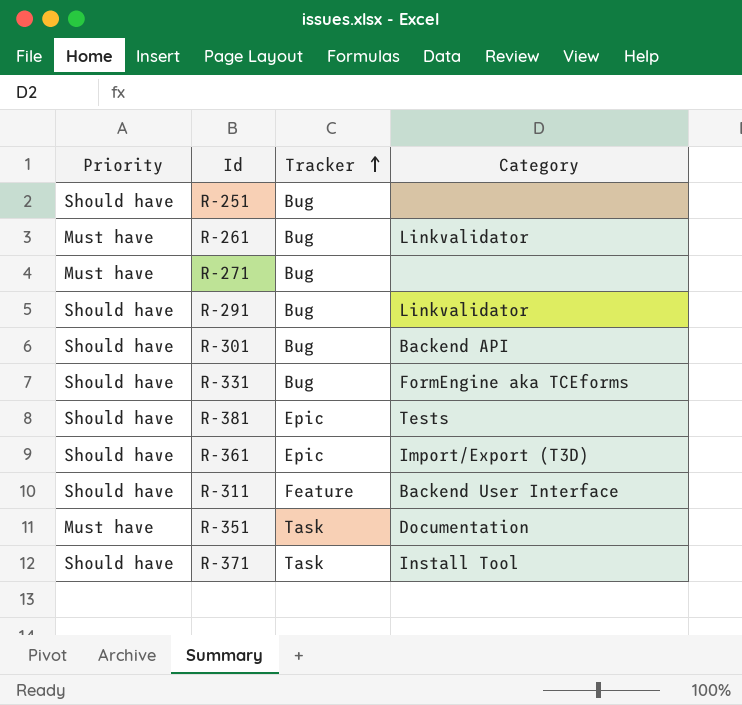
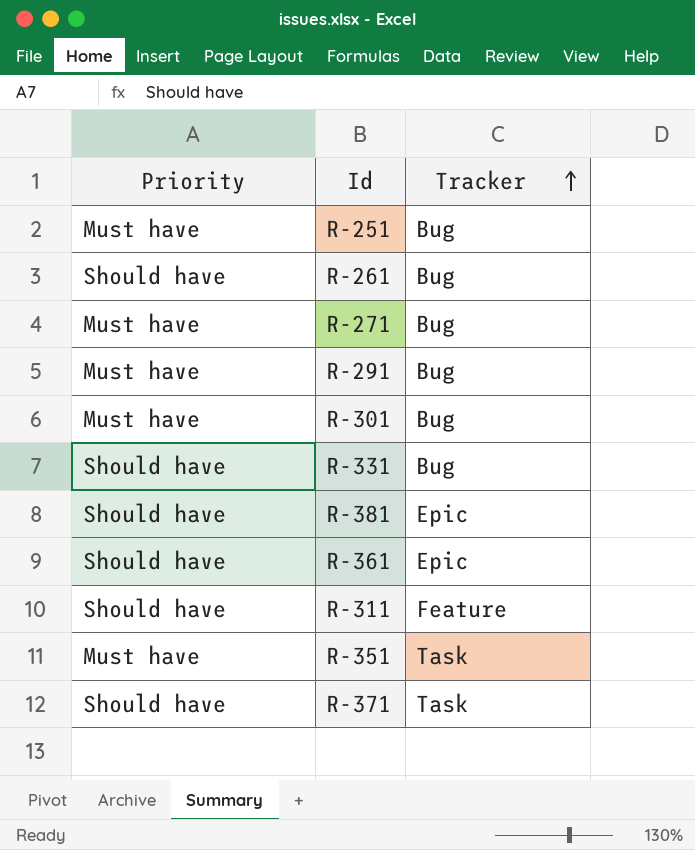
column Category | position: 4 -> none
R-251 | Priority: Should have -> Must have
R-261 | Priority: Must have -> Should have
R-291 | Priority: Should have -> Must have
R-301 | Priority: Should have -> Must have

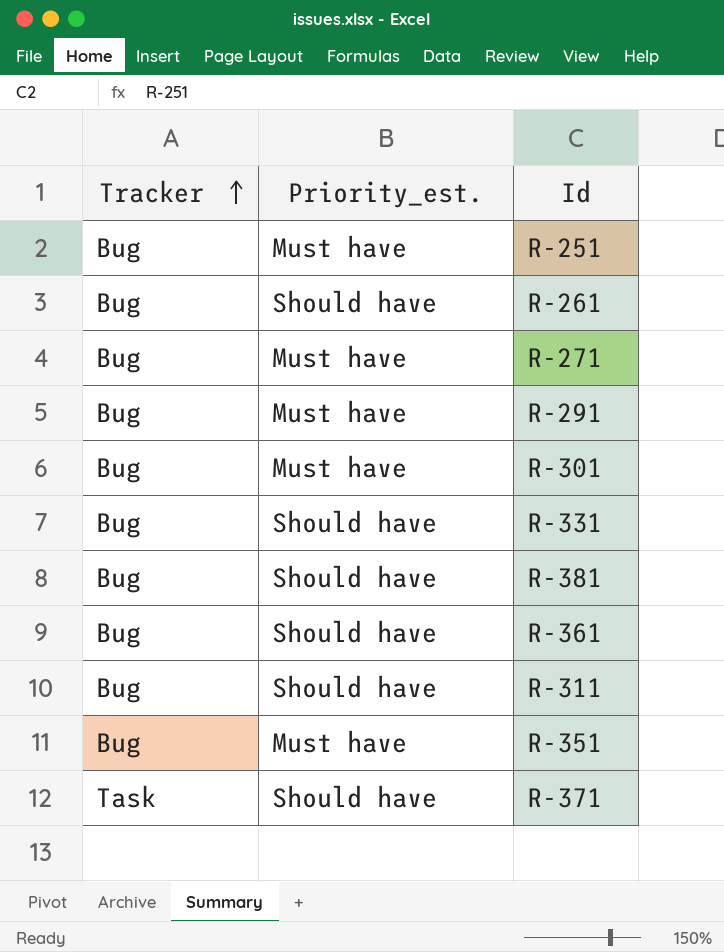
column Tracker | position: 3 -> 1
column name: Priority -> Priority_est.
R-381 | Tracker: Epic -> Bug
R-361 | Tracker: Epic -> Bug
R-311 | Tracker: Feature -> Bug
R-351 | Tracker: Task -> Bug

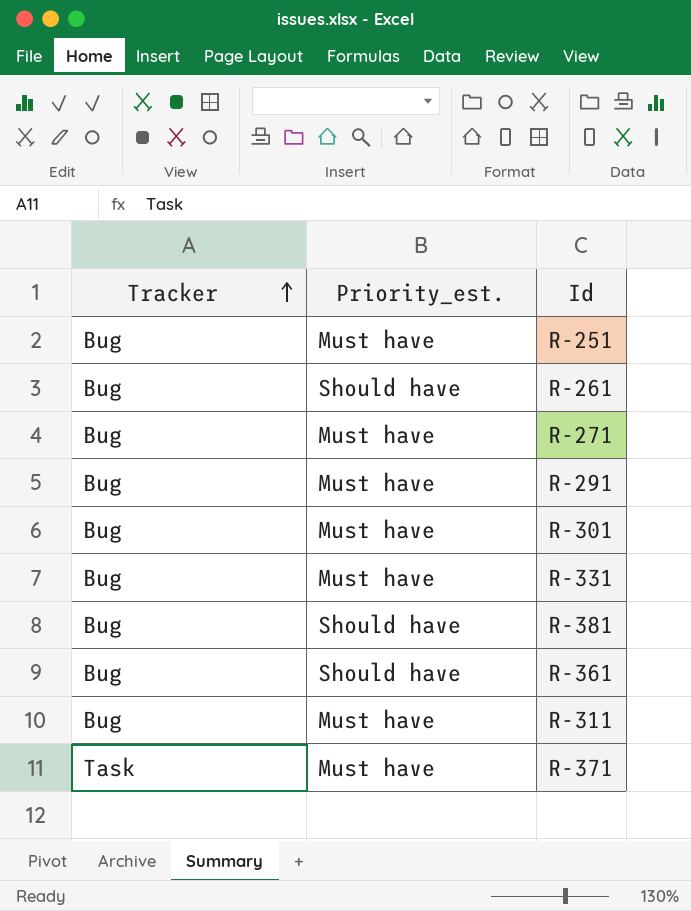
row R-351: Bug | Must have -> none
R-331 | Priority_est.: Should have -> Must have
R-311 | Priority_est.: Should have -> Must have
R-371 | Priority_est.: Should have -> Must have

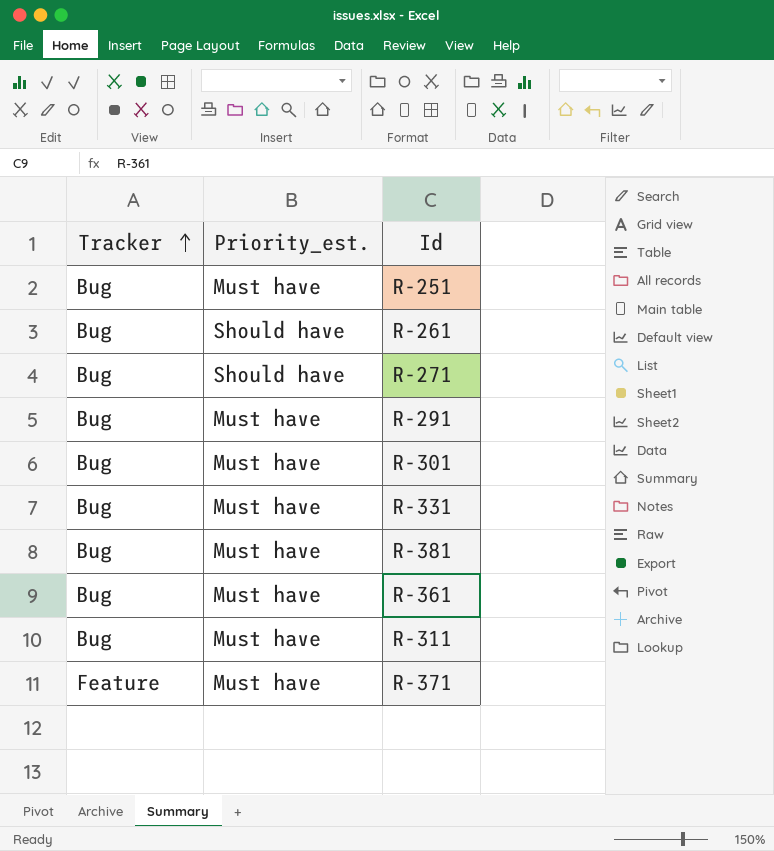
R-271 | Priority_est.: Must have -> Should have
R-381 | Priority_est.: Should have -> Must have
R-361 | Priority_est.: Should have -> Must have
R-371 | Tracker: Task -> Feature

